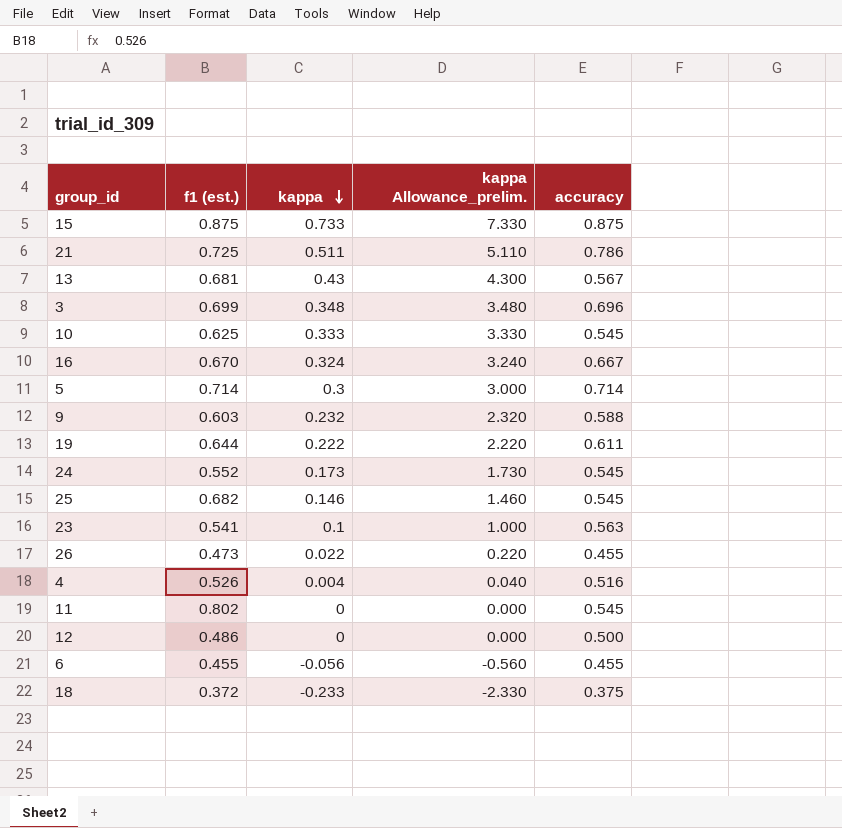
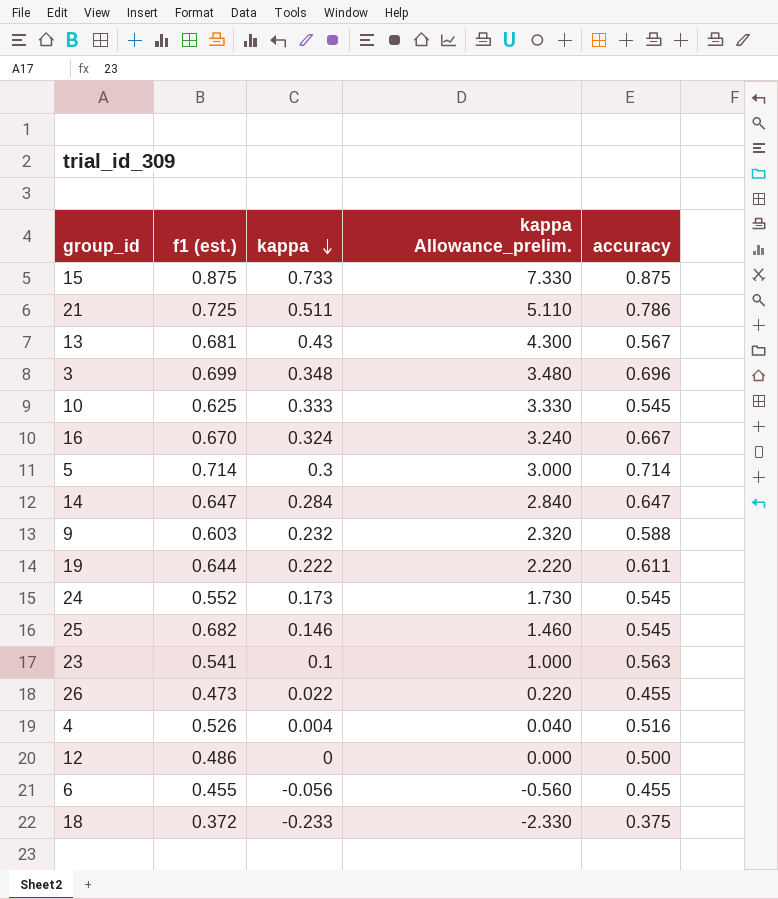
row 11: 0.802 | 0 | 0.000 | 0.545 -> none
row 14: none -> 0.647 | 0.284 | 2.840 | 0.647

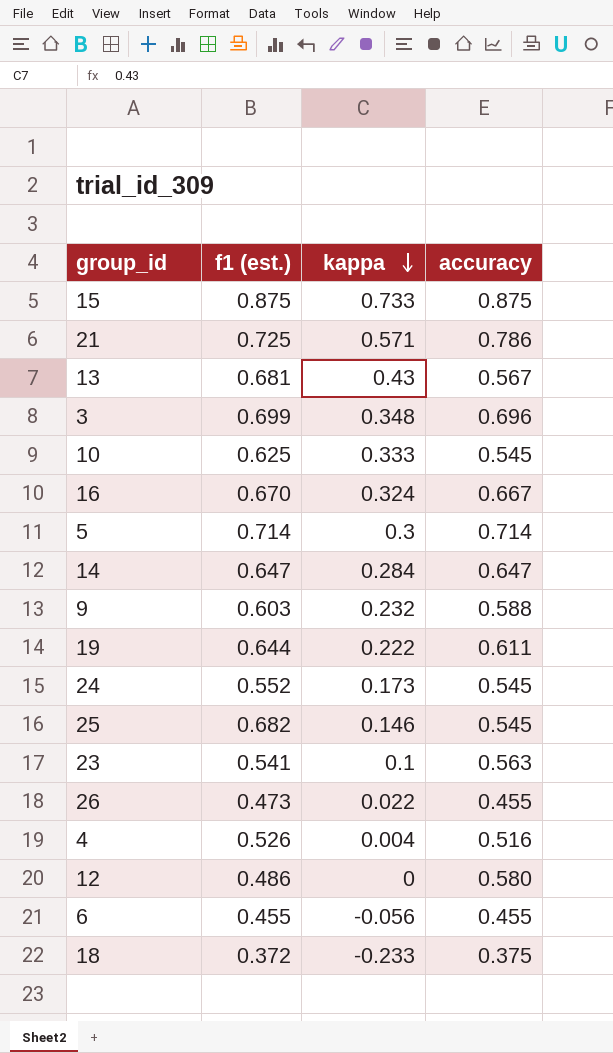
column kappa Allowance_prelim. | formula: [kappa] * 10 -> none
21 | kappa: 0.511 -> 0.571
12 | accuracy: 0.500 -> 0.580

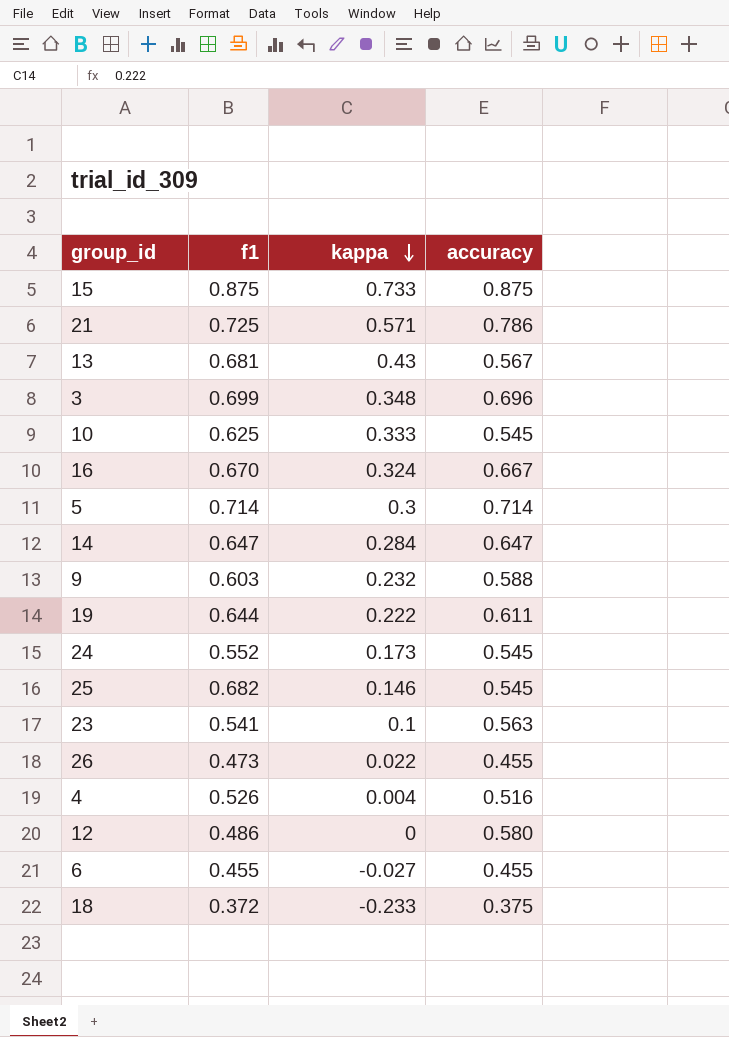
column name: f1 (est.) -> f1
6 | kappa: -0.056 -> -0.027

